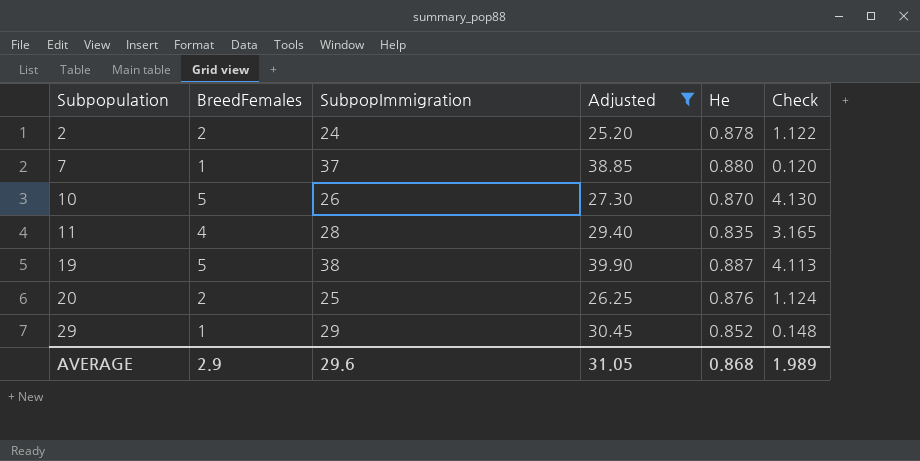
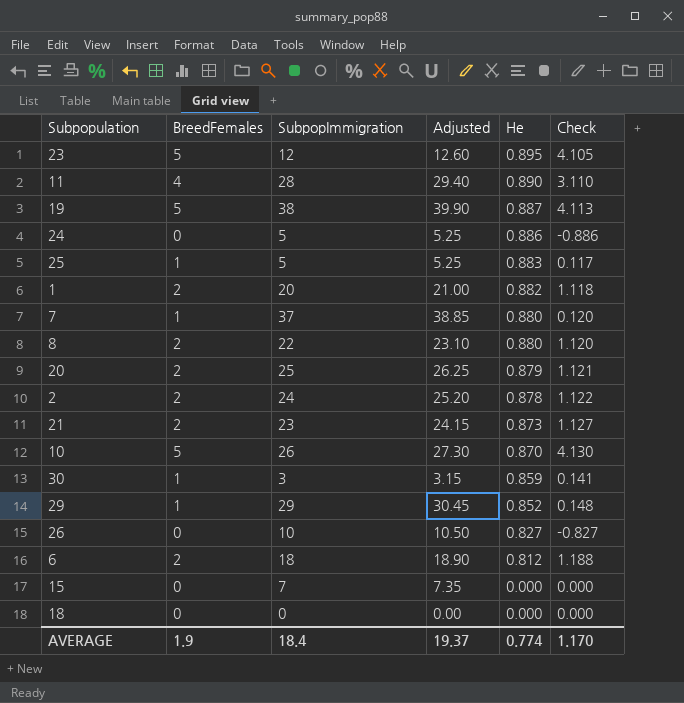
filter: Adjusted >= 25.20 -> none
row order: Subpopulation ascending -> He descending
11 | He: 0.835 -> 0.890
11 | Check: 3.165 -> 3.110
20 | He: 0.876 -> 0.879
20 | Check: 1.124 -> 1.121
AVERAGE | BreedFemales: 2.9 -> 1.9
AVERAGE | SubpopImmigration: 29.6 -> 18.4
AVERAGE | Adjusted: 31.05 -> 19.37
AVERAGE | He: 0.868 -> 0.774
AVERAGE | Check: 1.989 -> 1.170

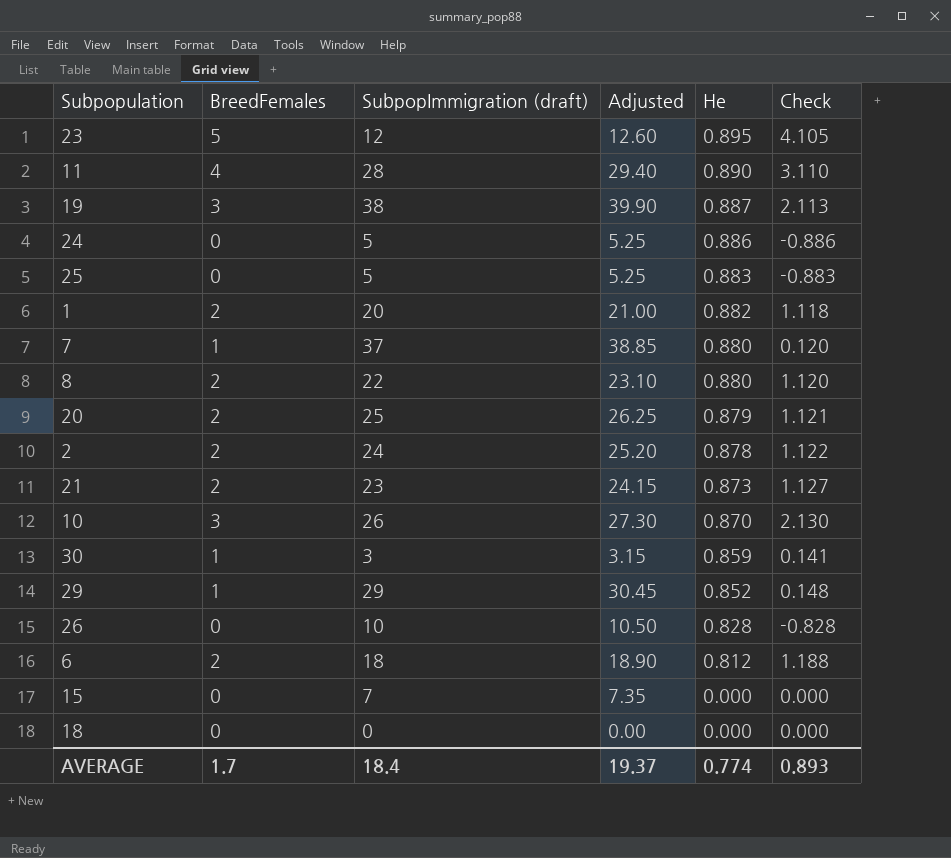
column name: SubpopImmigration -> SubpopImmigration (draft)
19 | BreedFemales: 5 -> 3
19 | Check: 4.113 -> 2.113
25 | BreedFemales: 1 -> 0
25 | Check: 0.117 -> -0.883
10 | BreedFemales: 5 -> 3
10 | Check: 4.130 -> 2.130
26 | He: 0.827 -> 0.828
26 | Check: -0.827 -> -0.828
AVERAGE | BreedFemales: 1.9 -> 1.7
AVERAGE | Check: 1.170 -> 0.893

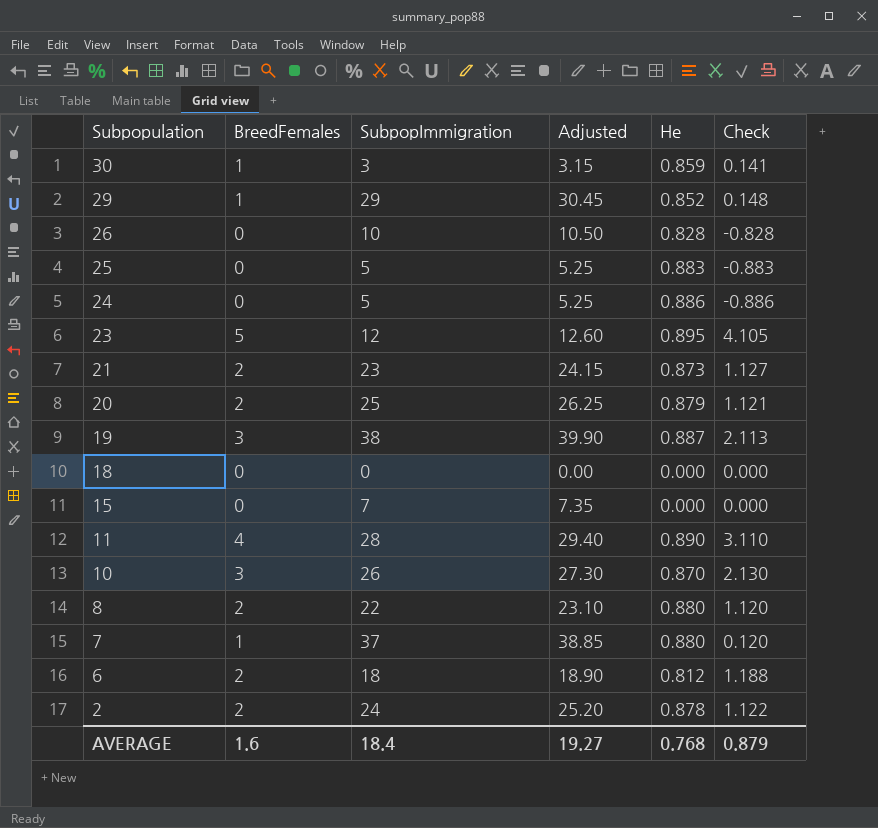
row order: He descending -> Subpopulation descending
column name: SubpopImmigration (draft) -> SubpopImmigration
row 1: 2 | 20 | 21.00 | 0.882 | 1.118 -> none
AVERAGE | BreedFemales: 1.7 -> 1.6
AVERAGE | Adjusted: 19.37 -> 19.27
AVERAGE | He: 0.774 -> 0.768
AVERAGE | Check: 0.893 -> 0.879

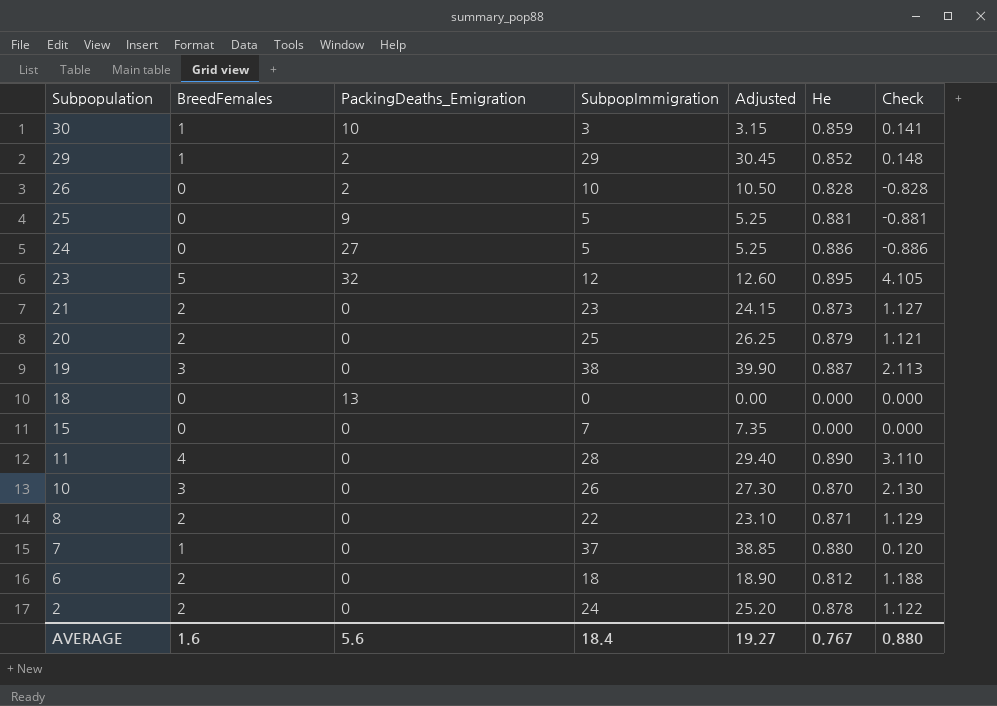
column PackingDeaths_Emigration | position: none -> 3
25 | He: 0.883 -> 0.881
25 | Check: -0.883 -> -0.881
8 | He: 0.880 -> 0.871
8 | Check: 1.120 -> 1.129
AVERAGE | He: 0.768 -> 0.767
AVERAGE | Check: 0.879 -> 0.880

